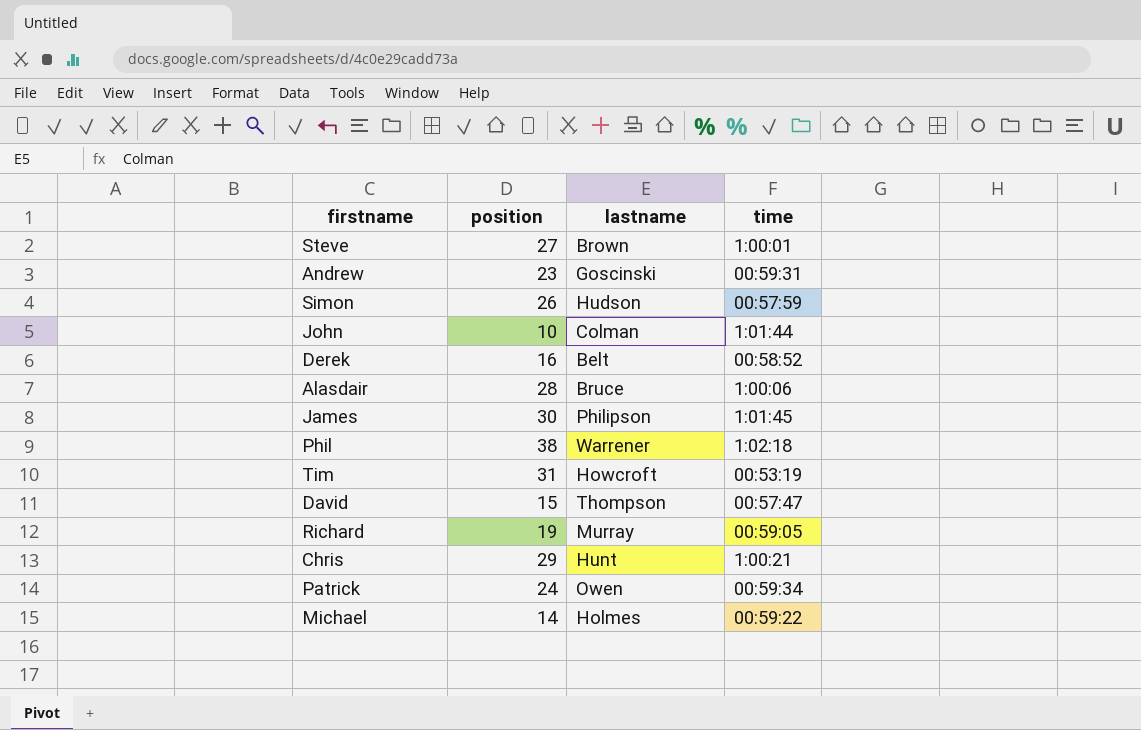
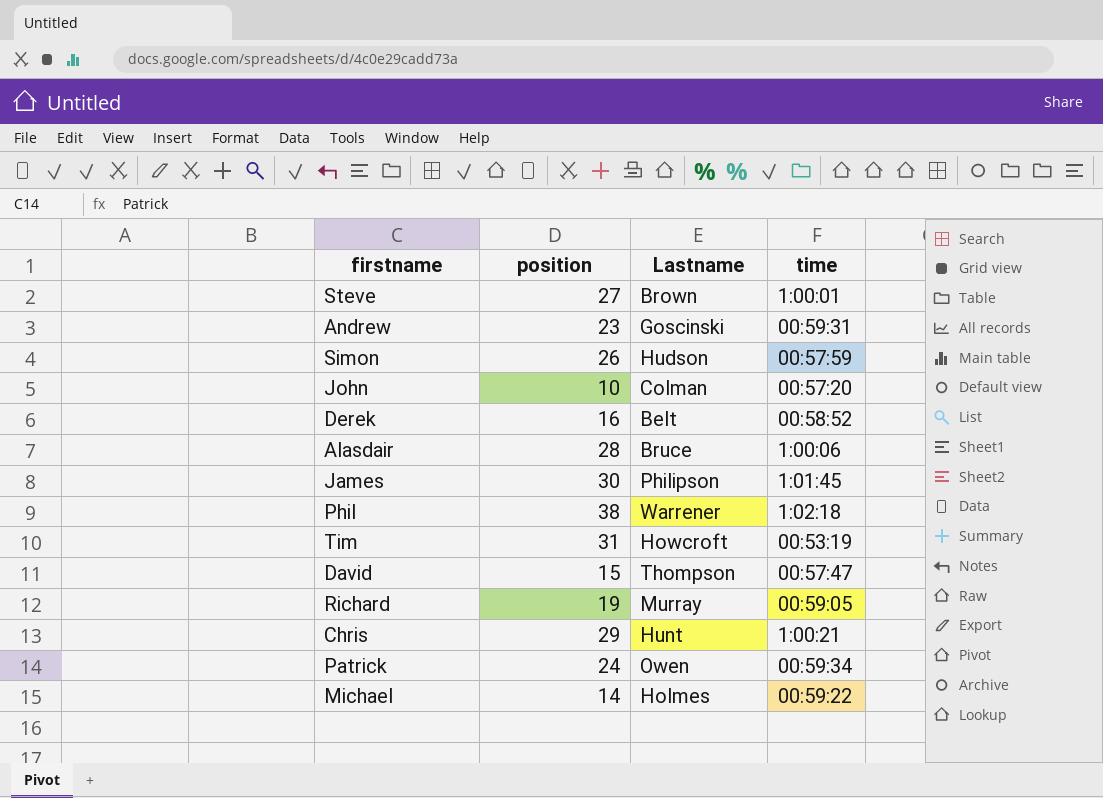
column name: lastname -> Lastname
John | time: 1:01:44 -> 00:57:20

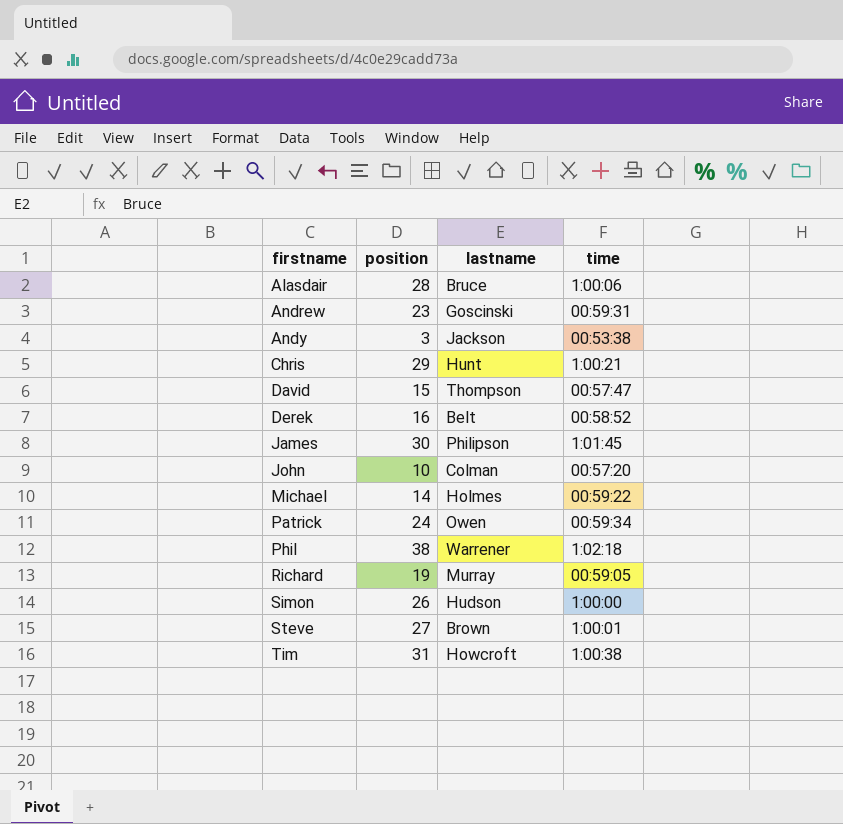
row order: none -> firstname ascending
column name: Lastname -> lastname
row Andy: none -> 3 | Jackson | 00:53:38
Simon | time: 00:57:59 -> 1:00:00
Tim | time: 00:53:19 -> 1:00:38

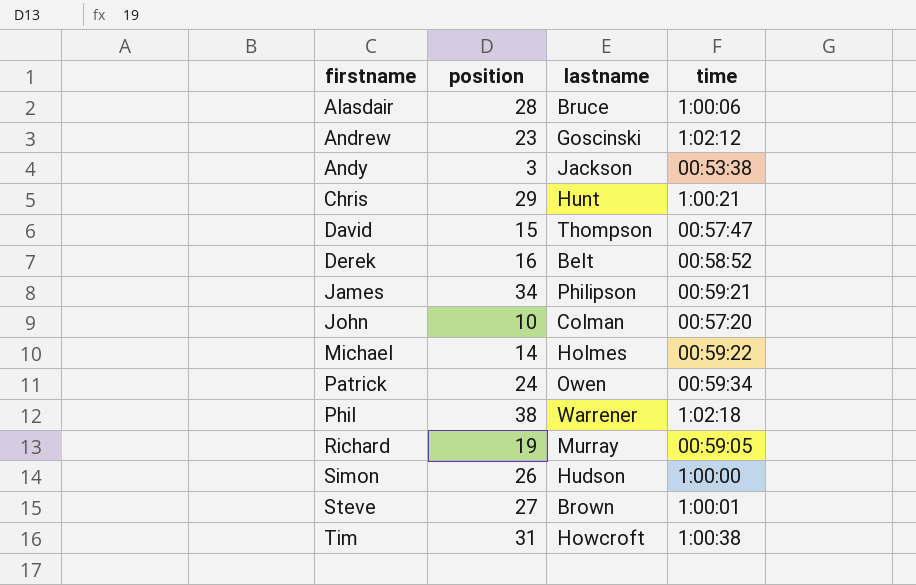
Andrew | time: 00:59:31 -> 1:02:12
James | position: 30 -> 34
James | time: 1:01:45 -> 00:59:21

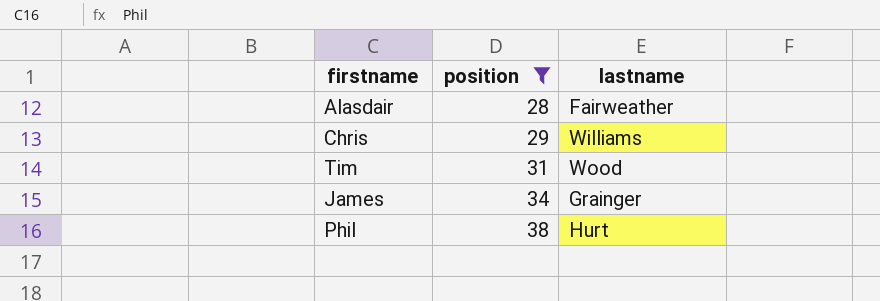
filter: none -> position >= 28
row order: firstname ascending -> position ascending
column time | position: 4 -> none
Alasdair | lastname: Bruce -> Fairweather
Chris | lastname: Hunt -> Williams
Tim | lastname: Howcroft -> Wood
James | lastname: Philipson -> Grainger
Phil | lastname: Warrener -> Hurt

